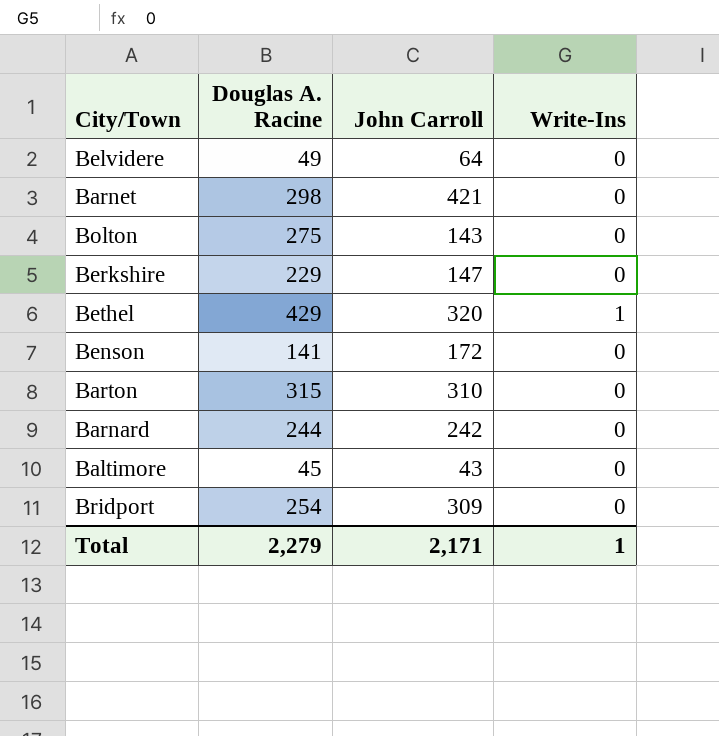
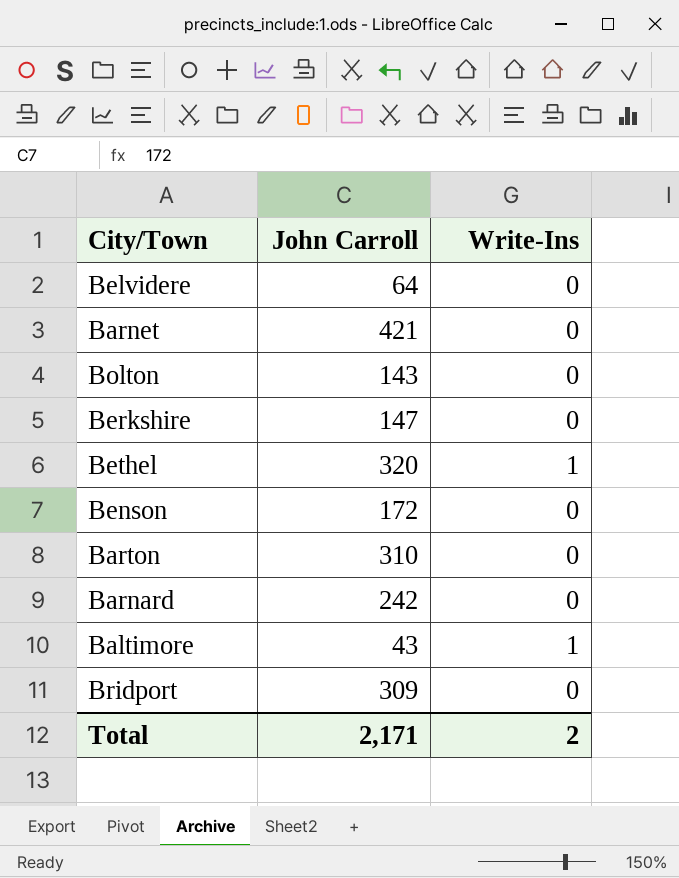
column Douglas A. Racine | position: 2 -> none
Baltimore | Write-Ins: 0 -> 1
Total | Write-Ins: 1 -> 2

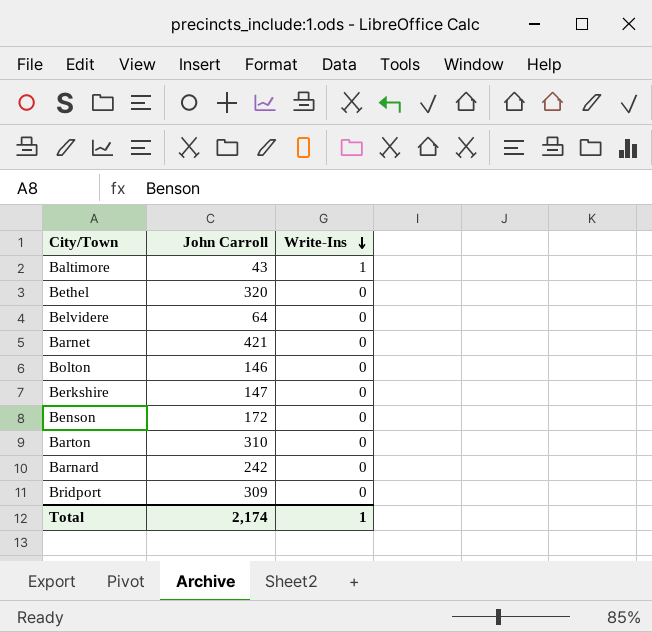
row order: none -> Write-Ins descending
Bethel | Write-Ins: 1 -> 0
Bolton | John Carroll: 143 -> 146
Total | John Carroll: 2,171 -> 2,174
Total | Write-Ins: 2 -> 1

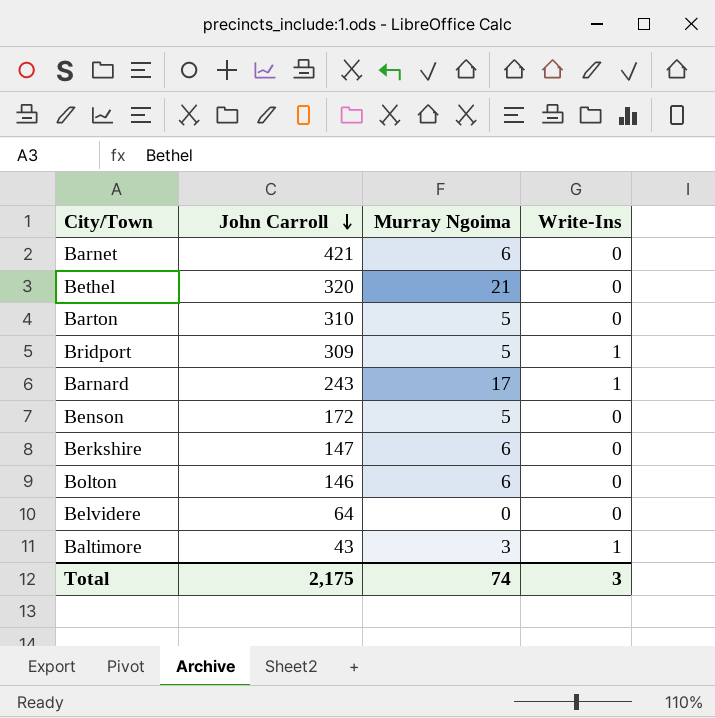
row order: Write-Ins descending -> John Carroll descending
column Murray Ngoima | position: none -> 3
Bridport | Write-Ins: 0 -> 1
Barnard | John Carroll: 242 -> 243
Barnard | Write-Ins: 0 -> 1
Total | John Carroll: 2,174 -> 2,175
Total | Write-Ins: 1 -> 3

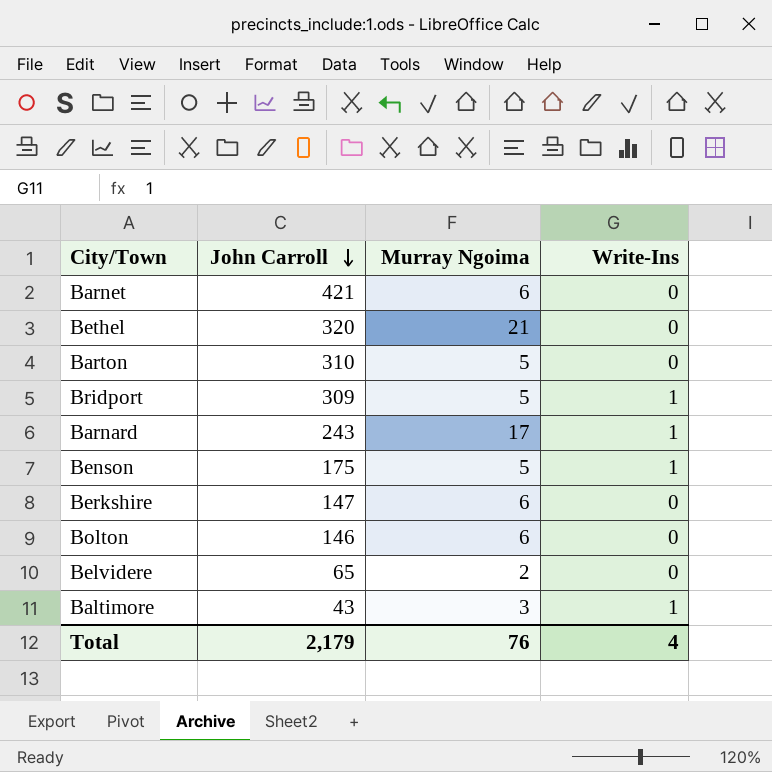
Benson | John Carroll: 172 -> 175
Benson | Write-Ins: 0 -> 1
Belvidere | John Carroll: 64 -> 65
Belvidere | Murray Ngoima: 0 -> 2
Total | John Carroll: 2,175 -> 2,179
Total | Murray Ngoima: 74 -> 76
Total | Write-Ins: 3 -> 4

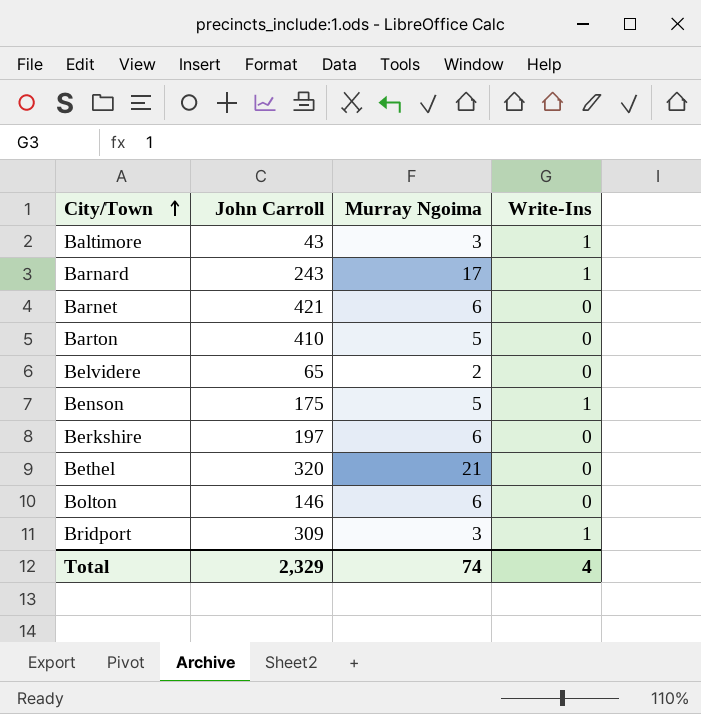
row order: John Carroll descending -> City/Town ascending
Barton | John Carroll: 310 -> 410
Berkshire | John Carroll: 147 -> 197
Bridport | Murray Ngoima: 5 -> 3
Total | John Carroll: 2,179 -> 2,329
Total | Murray Ngoima: 76 -> 74

